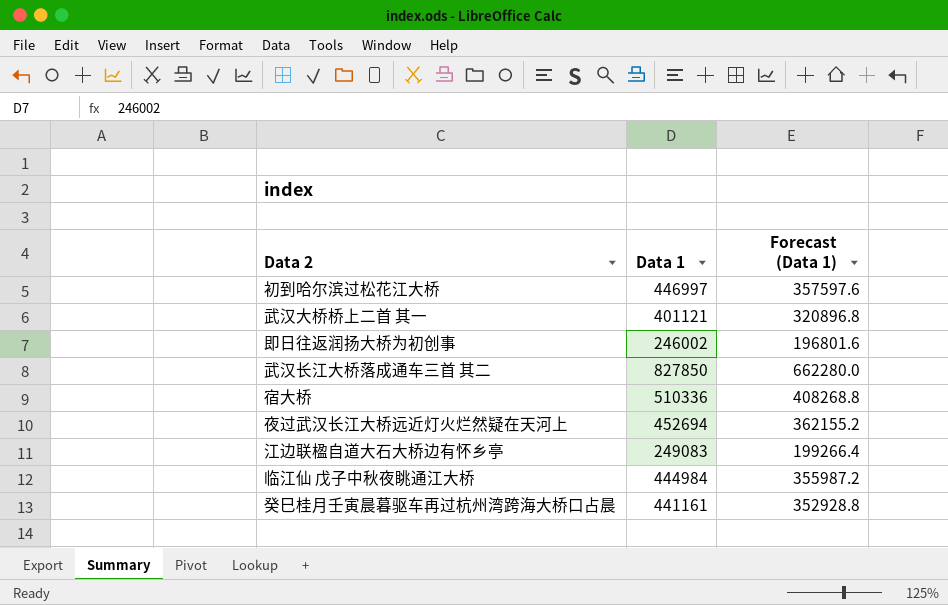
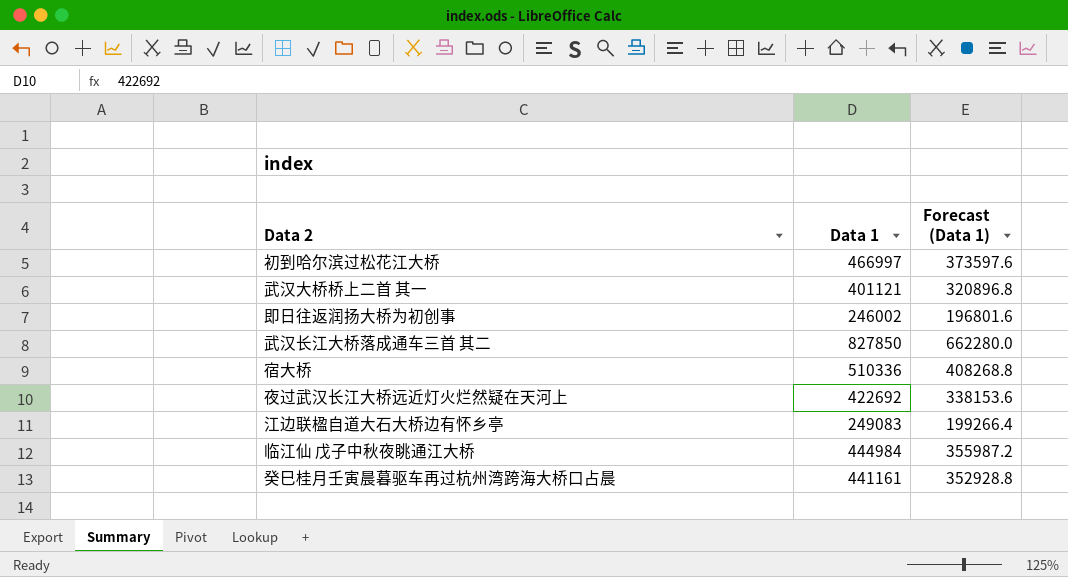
初到哈尔滨过松花江大桥 | Data 1: 446997 -> 466997
初到哈尔滨过松花江大桥 | Forecast (Data 1): 357597.6 -> 373597.6
夜过武汉长江大桥远近灯火烂然疑在天河上 | Data 1: 452694 -> 422692
夜过武汉长江大桥远近灯火烂然疑在天河上 | Forecast (Data 1): 362155.2 -> 338153.6

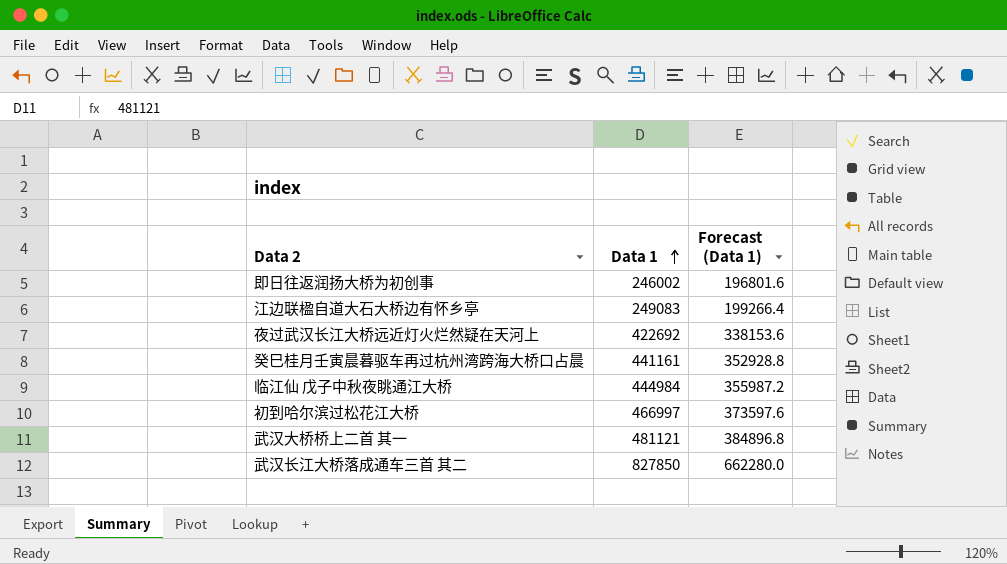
row order: none -> Data 1 ascending
row 宿大桥: 510336 | 408268.8 -> none
武汉大桥桥上二首 其一 | Data 1: 401121 -> 481121
武汉大桥桥上二首 其一 | Forecast (Data 1): 320896.8 -> 384896.8

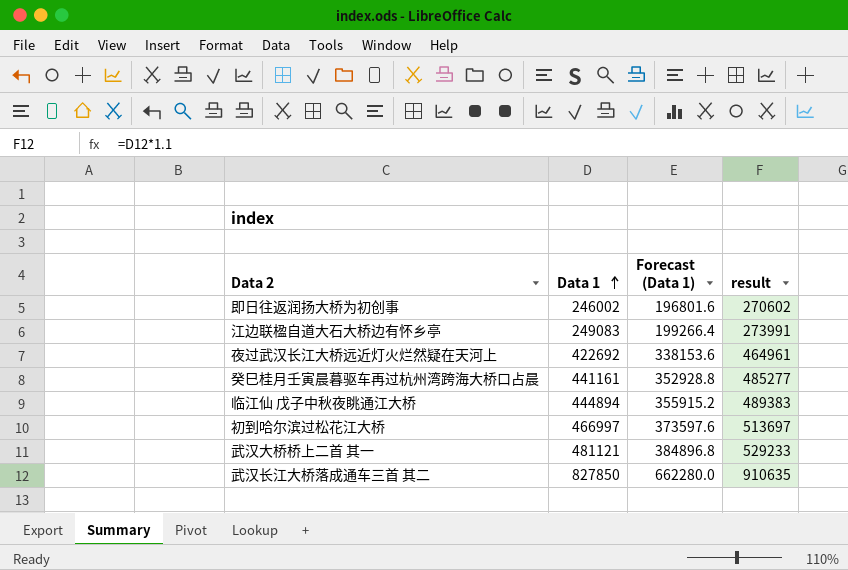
column result | formula: none -> [Data 1] * 1.1
临江仙 戊子中秋夜眺通江大桥 | Data 1: 444984 -> 444894
临江仙 戊子中秋夜眺通江大桥 | Forecast (Data 1): 355987.2 -> 355915.2

